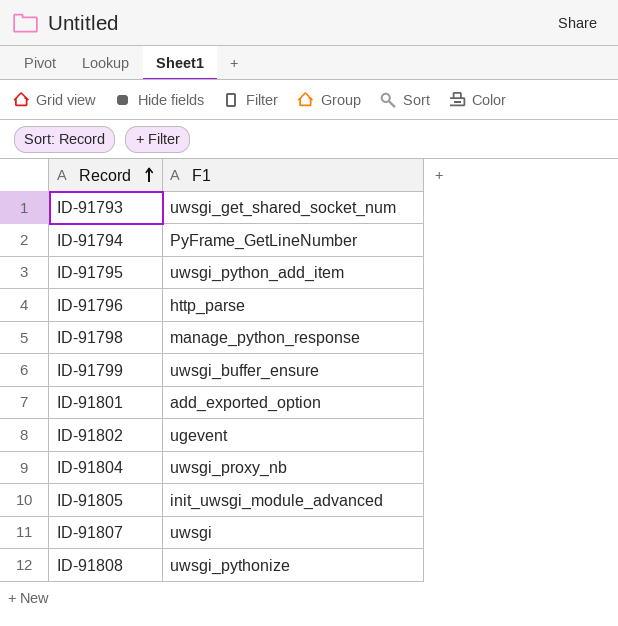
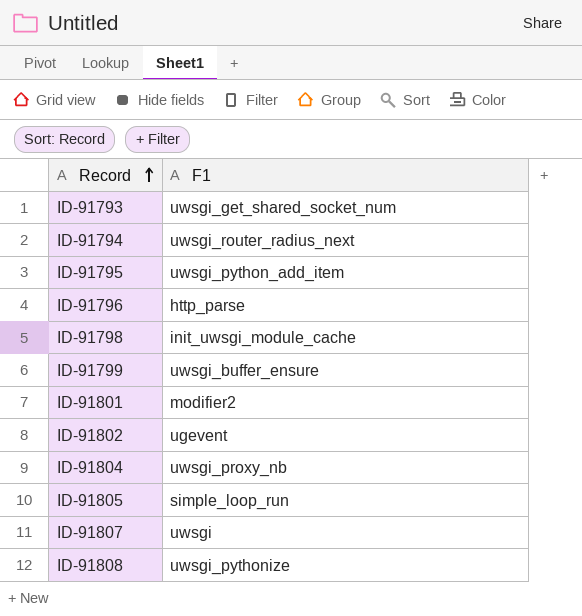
ID-91794 | F1: PyFrame_GetLineNumber -> uwsgi_router_radius_next
ID-91798 | F1: manage_python_response -> init_uwsgi_module_cache
ID-91801 | F1: add_exported_option -> modifier2
ID-91805 | F1: init_uwsgi_module_advanced -> simple_loop_run

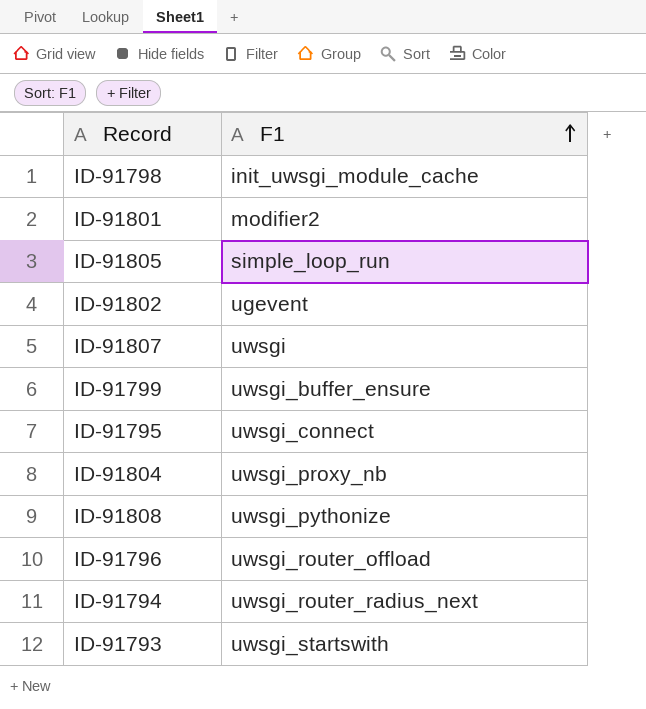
row order: Record ascending -> F1 ascending
ID-91795 | F1: uwsgi_python_add_item -> uwsgi_connect
ID-91796 | F1: http_parse -> uwsgi_router_offload
ID-91793 | F1: uwsgi_get_shared_socket_num -> uwsgi_startswith

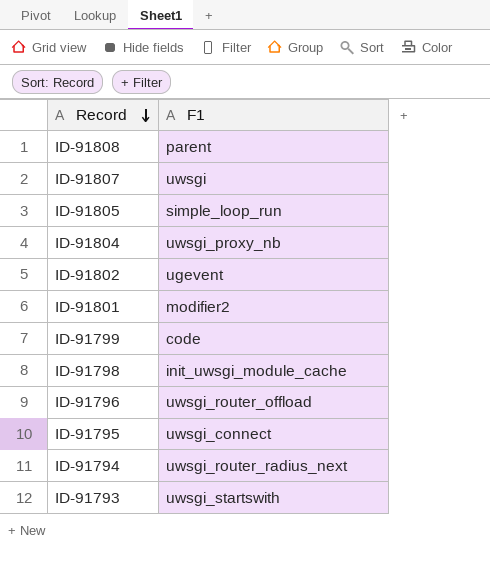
row order: F1 ascending -> Record descending
ID-91808 | F1: uwsgi_pythonize -> parent
ID-91799 | F1: uwsgi_buffer_ensure -> code

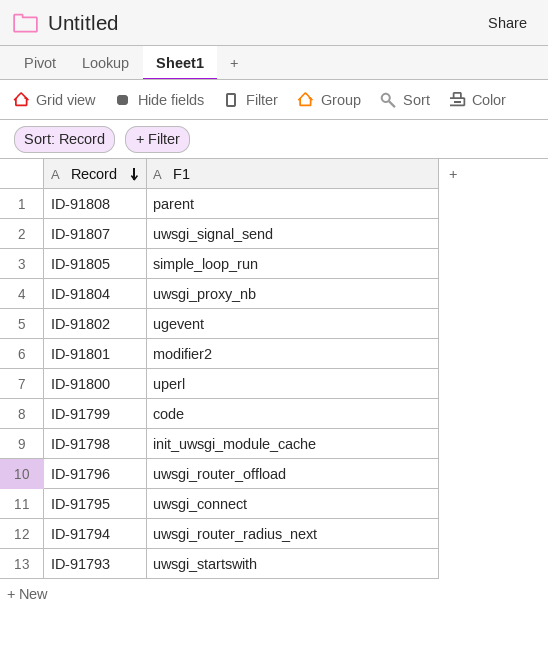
ID-91807 | F1: uwsgi -> uwsgi_signal_send
row ID-91800: none -> uperl

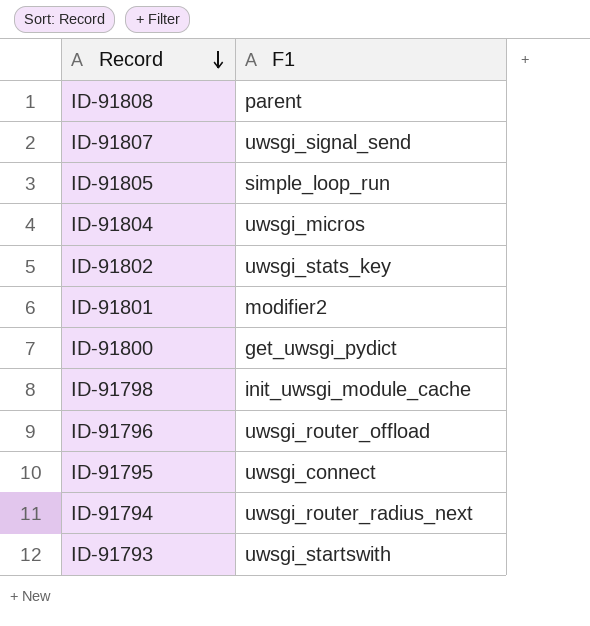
row ID-91799: code -> none
ID-91804 | F1: uwsgi_proxy_nb -> uwsgi_micros
ID-91802 | F1: ugevent -> uwsgi_stats_key
ID-91800 | F1: uperl -> get_uwsgi_pydict

